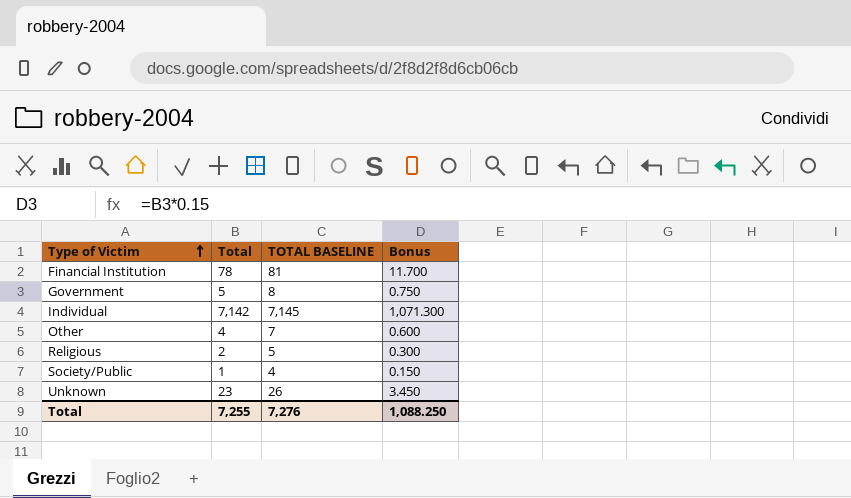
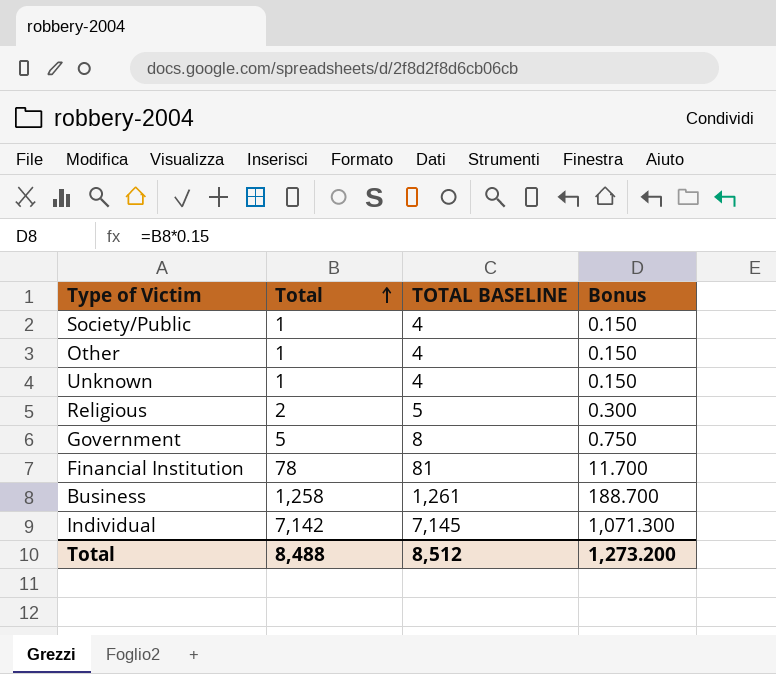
row order: Type of Victim ascending -> Total ascending
Other | Total: 4 -> 1
Other | TOTAL BASELINE: 7 -> 4
Other | Bonus: 0.600 -> 0.150
Unknown | Total: 23 -> 1
Unknown | TOTAL BASELINE: 26 -> 4
Unknown | Bonus: 3.450 -> 0.150
row Business: none -> 1,258 | 1,261 | 188.700
Total | Total: 7,255 -> 8,488
Total | TOTAL BASELINE: 7,276 -> 8,512
Total | Bonus: 1,088.250 -> 1,273.200

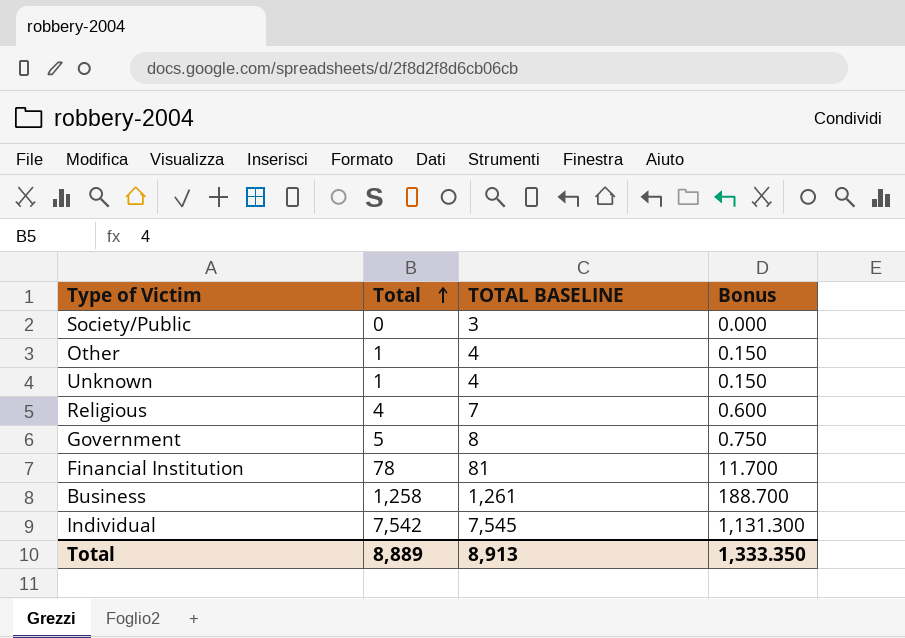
Society/Public | Total: 1 -> 0
Society/Public | TOTAL BASELINE: 4 -> 3
Society/Public | Bonus: 0.150 -> 0.000
Religious | Total: 2 -> 4
Religious | TOTAL BASELINE: 5 -> 7
Religious | Bonus: 0.300 -> 0.600
Individual | Total: 7,142 -> 7,542
Individual | TOTAL BASELINE: 7,145 -> 7,545
Individual | Bonus: 1,071.300 -> 1,131.300
Total | Total: 8,488 -> 8,889
Total | TOTAL BASELINE: 8,512 -> 8,913
Total | Bonus: 1,273.200 -> 1,333.350

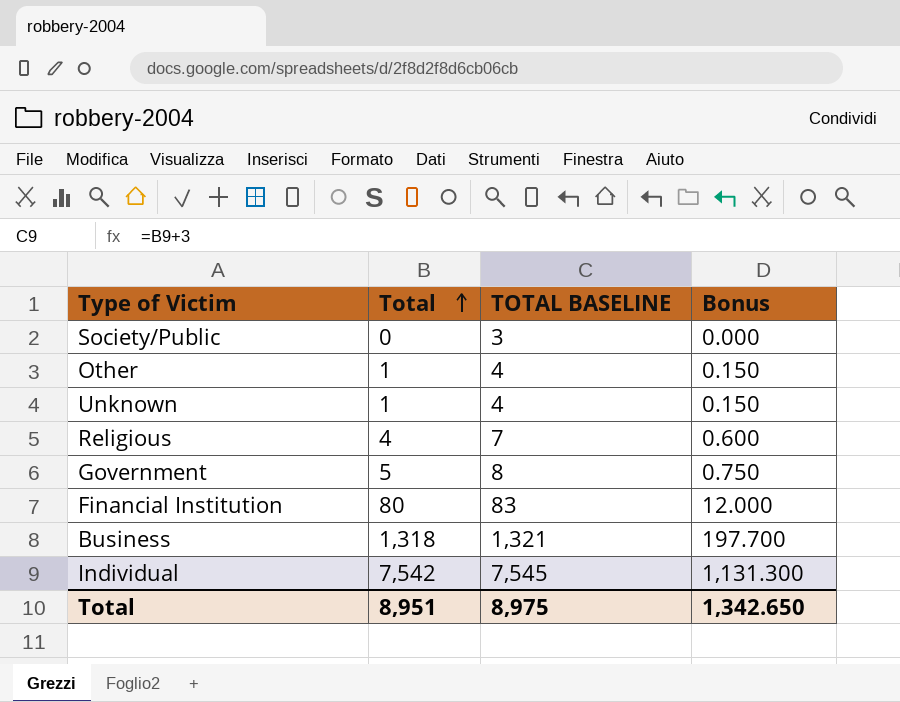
Financial Institution | Total: 78 -> 80
Financial Institution | TOTAL BASELINE: 81 -> 83
Financial Institution | Bonus: 11.700 -> 12.000
Business | Total: 1,258 -> 1,318
Business | TOTAL BASELINE: 1,261 -> 1,321
Business | Bonus: 188.700 -> 197.700
Total | Total: 8,889 -> 8,951
Total | TOTAL BASELINE: 8,913 -> 8,975
Total | Bonus: 1,333.350 -> 1,342.650

